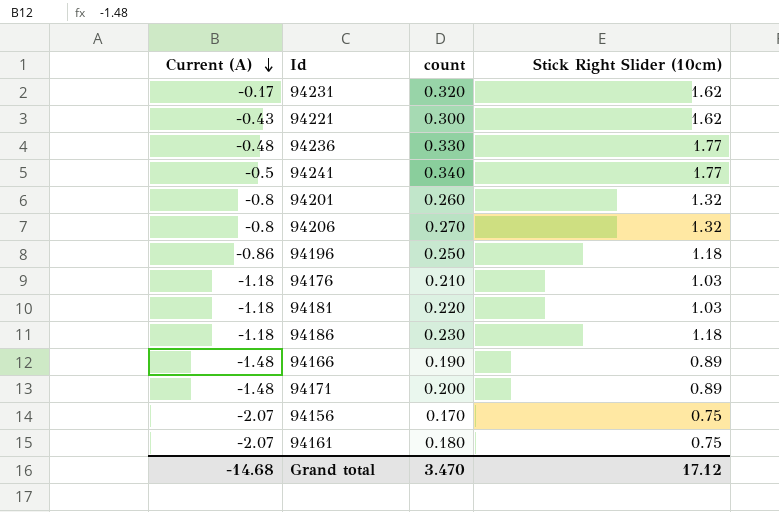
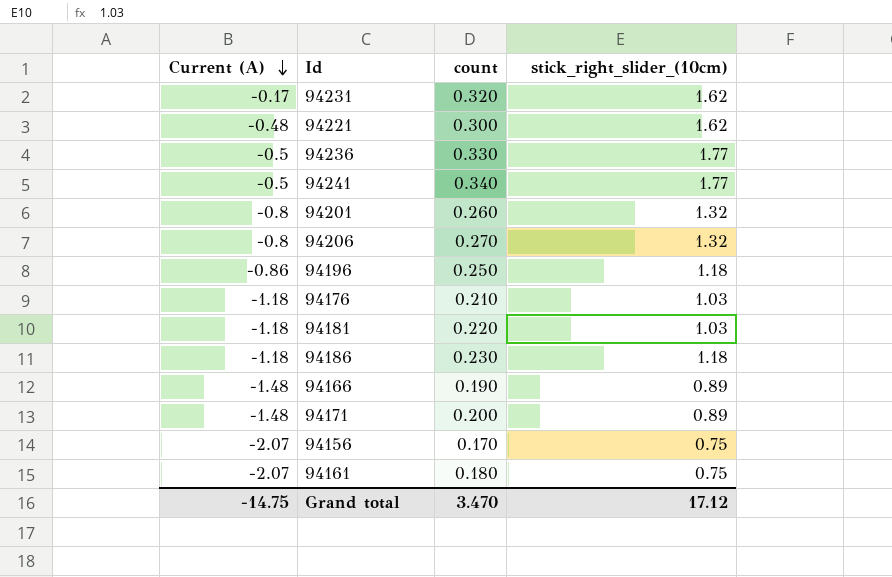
column name: Stick Right Slider (10cm) -> stick_right_slider_(10cm)
94221 | Current (A): -0.43 -> -0.48
94236 | Current (A): -0.48 -> -0.5
Grand total | Current (A): -14.68 -> -14.75

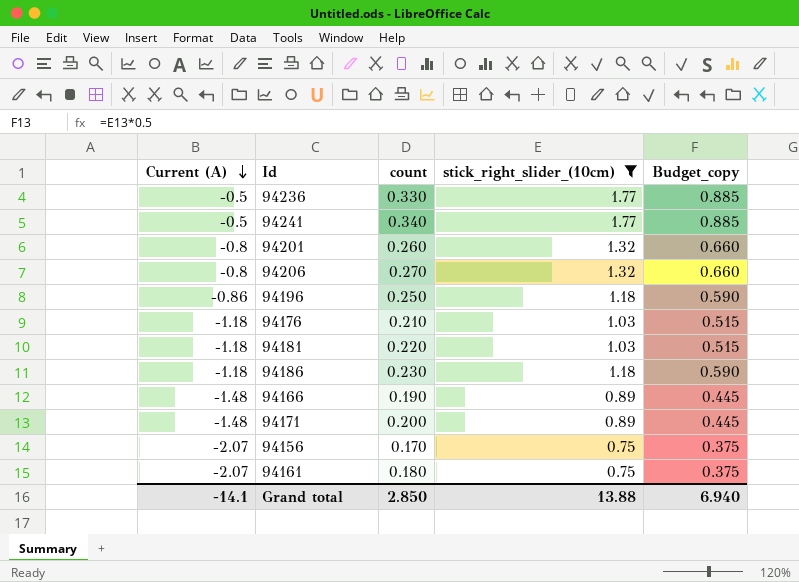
filter: none -> stick_right_slider_(10cm) != 1.62
column Budget_copy | formula: none -> [stick_right_slider_(10cm)] * 0.5
Grand total | Current (A): -14.75 -> -14.1
Grand total | count: 3.470 -> 2.850
Grand total | stick_right_slider_(10cm): 17.12 -> 13.88

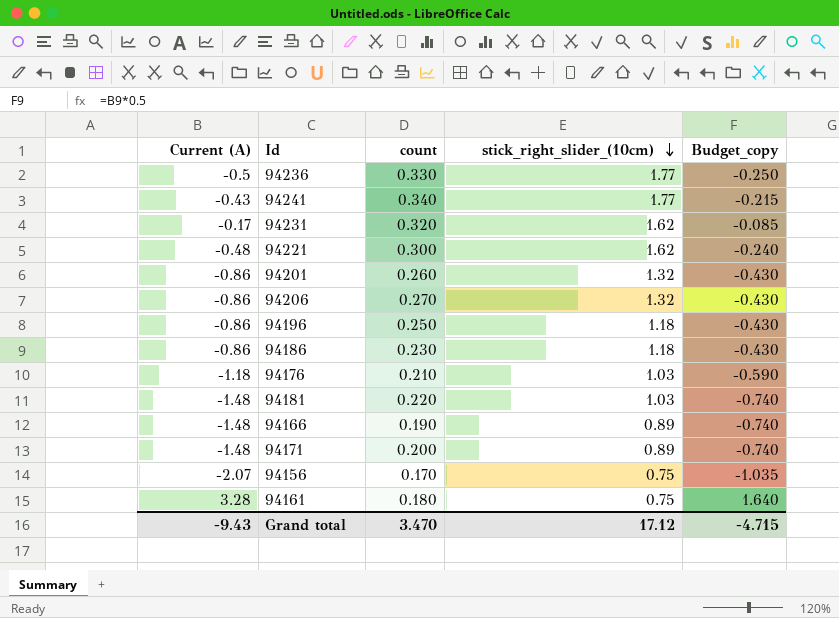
filter: stick_right_slider_(10cm) != 1.62 -> none
row order: Current (A) descending -> stick_right_slider_(10cm) descending
column Budget_copy | formula: [stick_right_slider_(10cm)] * 0.5 -> [Current (A)] * 0.5
94241 | Current (A): -0.5 -> -0.43
94201 | Current (A): -0.8 -> -0.86
94206 | Current (A): -0.8 -> -0.86
94186 | Current (A): -1.18 -> -0.86
94181 | Current (A): -1.18 -> -1.48
94161 | Current (A): -2.07 -> 3.28
Grand total | Current (A): -14.1 -> -9.43
Grand total | count: 2.850 -> 3.470
Grand total | stick_right_slider_(10cm): 13.88 -> 17.12
Grand total | Budget_copy: 6.940 -> -4.715

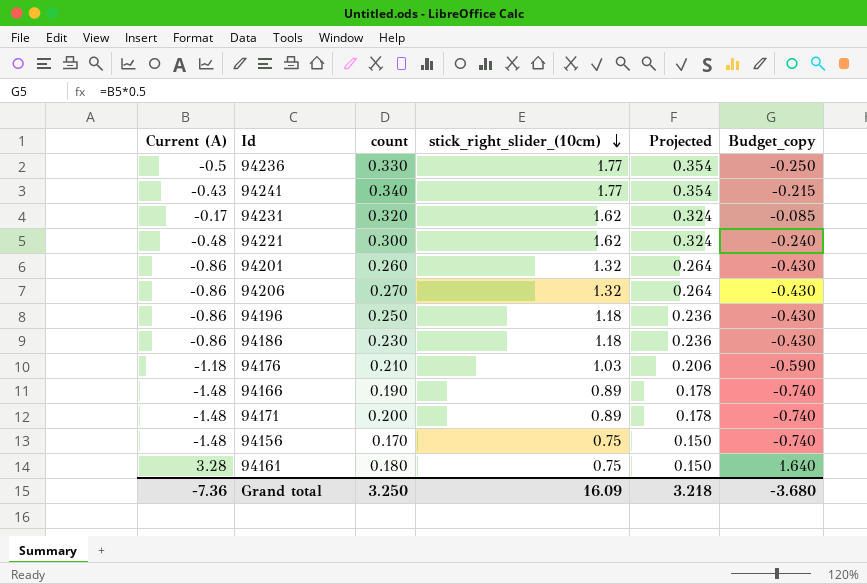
column Projected | formula: none -> [stick_right_slider_(10cm)] * 0.2
row 94181: -1.48 | 0.220 | 1.03 | -0.740 -> none
94156 | Current (A): -2.07 -> -1.48
94156 | Budget_copy: -1.035 -> -0.740
Grand total | Current (A): -9.43 -> -7.36
Grand total | count: 3.470 -> 3.250
Grand total | stick_right_slider_(10cm): 17.12 -> 16.09
Grand total | Budget_copy: -4.715 -> -3.680

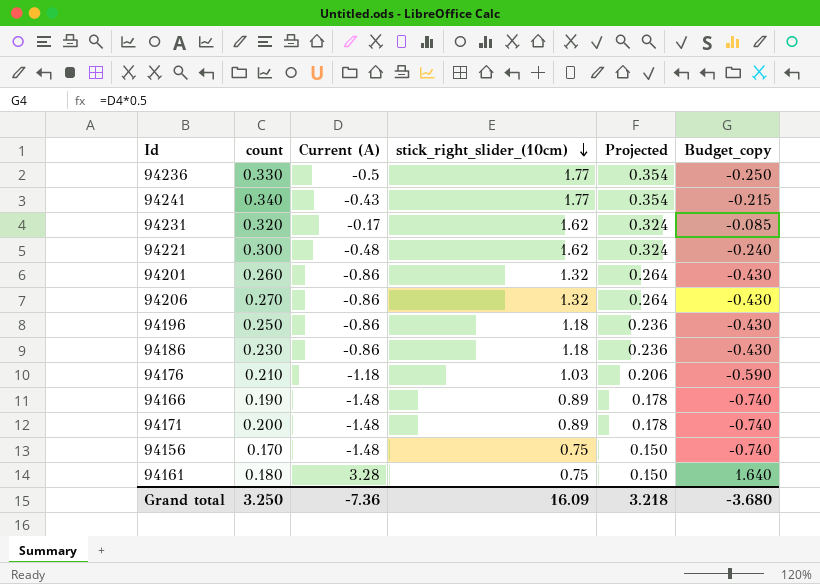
column Current (A) | position: 1 -> 3

